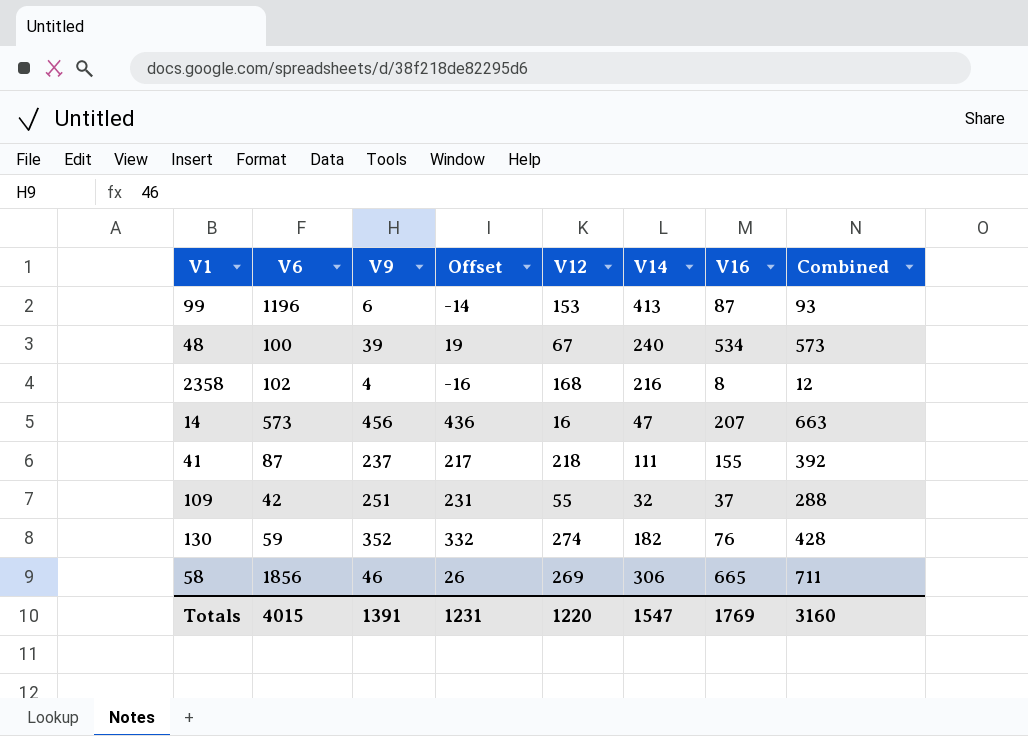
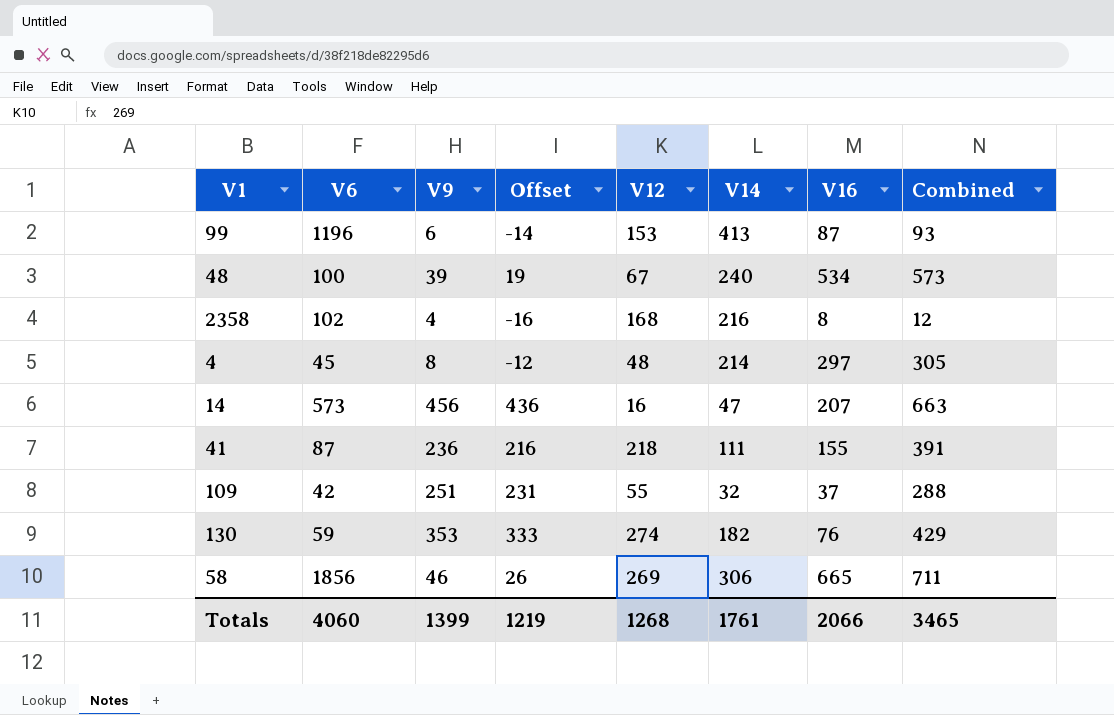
row 4: none -> 45 | 8 | -12 | 48 | 214 | 297 | 305
41 | V9: 237 -> 236
41 | Offset: 217 -> 216
41 | Combined: 392 -> 391
130 | V9: 352 -> 353
130 | Offset: 332 -> 333
130 | Combined: 428 -> 429
Totals | V6: 4015 -> 4060
Totals | V9: 1391 -> 1399
Totals | Offset: 1231 -> 1219
Totals | V12: 1220 -> 1268
Totals | V14: 1547 -> 1761
Totals | V16: 1769 -> 2066
Totals | Combined: 3160 -> 3465

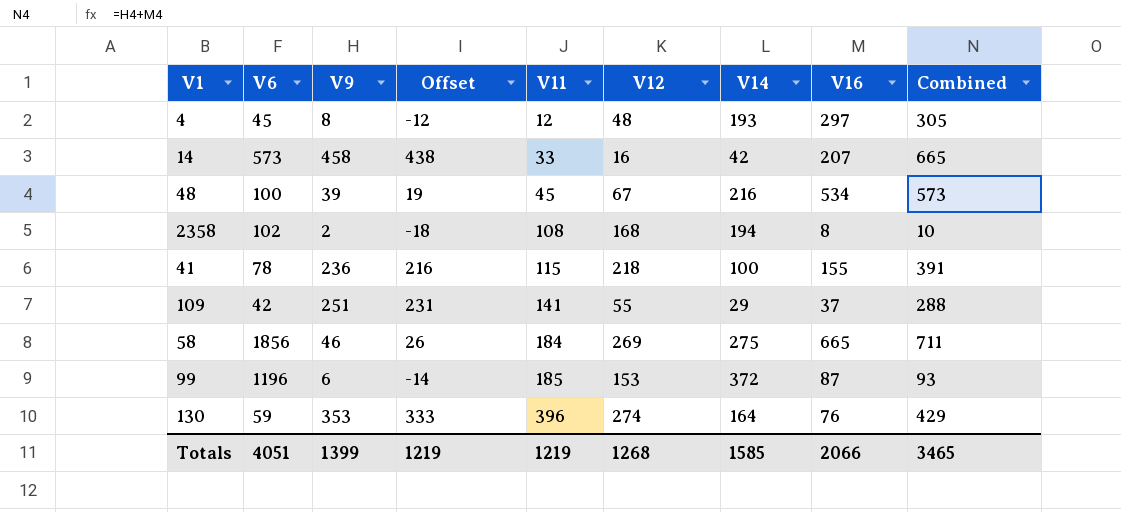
row order: none -> V11 ascending
column V11 | position: none -> 5
4 | V14: 214 -> 193
14 | V9: 456 -> 458
14 | Offset: 436 -> 438
14 | V14: 47 -> 42
14 | Combined: 663 -> 665
48 | V14: 240 -> 216
2358 | V9: 4 -> 2
2358 | Offset: -16 -> -18
2358 | V14: 216 -> 194
2358 | Combined: 12 -> 10
41 | V6: 87 -> 78
41 | V14: 111 -> 100
109 | V14: 32 -> 29
58 | V14: 306 -> 275
99 | V14: 413 -> 372
130 | V14: 182 -> 164
Totals | V6: 4060 -> 4051
Totals | V14: 1761 -> 1585

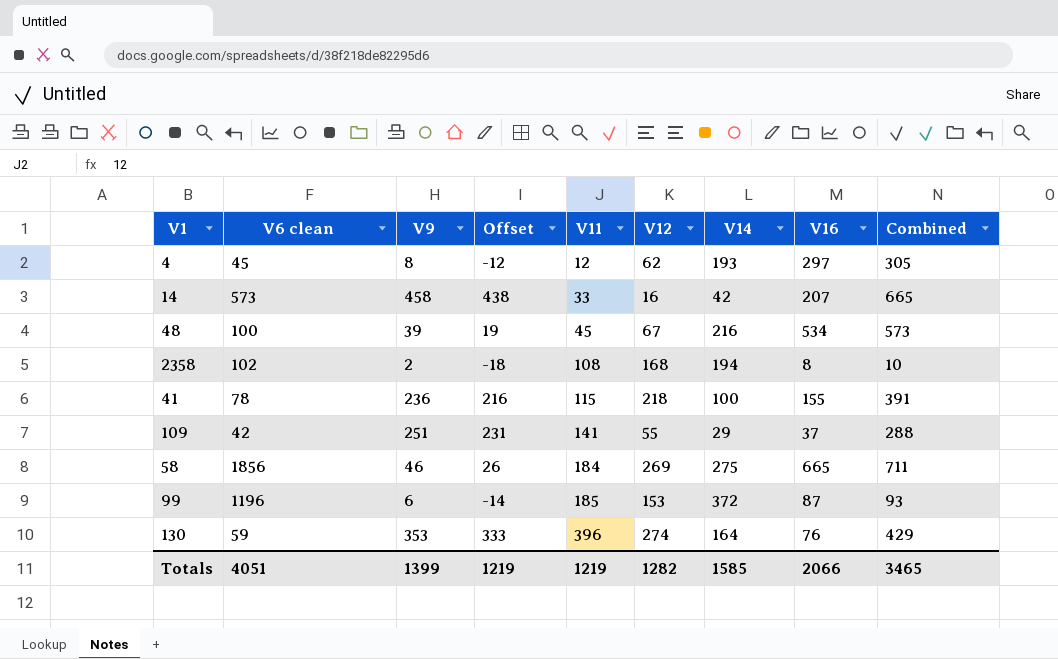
column name: V6 -> V6 clean
4 | V12: 48 -> 62
Totals | V12: 1268 -> 1282

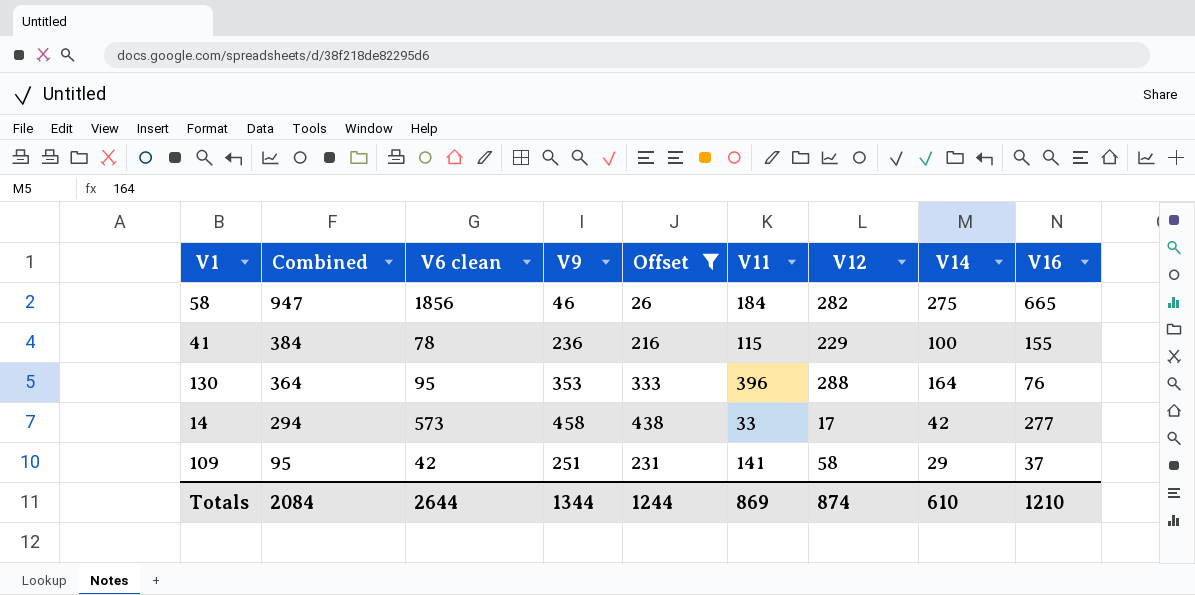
filter: none -> Offset >= 26
row order: V11 ascending -> Combined descending
column Combined | formula: [V9] + [V16] -> [V12] + [V16]
column Combined | position: 9 -> 2
58 | V12: 269 -> 282
41 | V12: 218 -> 229
130 | V6 clean: 59 -> 95
130 | V12: 274 -> 288
14 | V12: 16 -> 17
14 | V16: 207 -> 277
109 | V12: 55 -> 58
Totals | Combined: 3465 -> 2084
Totals | V6 clean: 4051 -> 2644
Totals | V9: 1399 -> 1344
Totals | Offset: 1219 -> 1244
Totals | V11: 1219 -> 869
Totals | V12: 1282 -> 874
Totals | V14: 1585 -> 610
Totals | V16: 2066 -> 1210

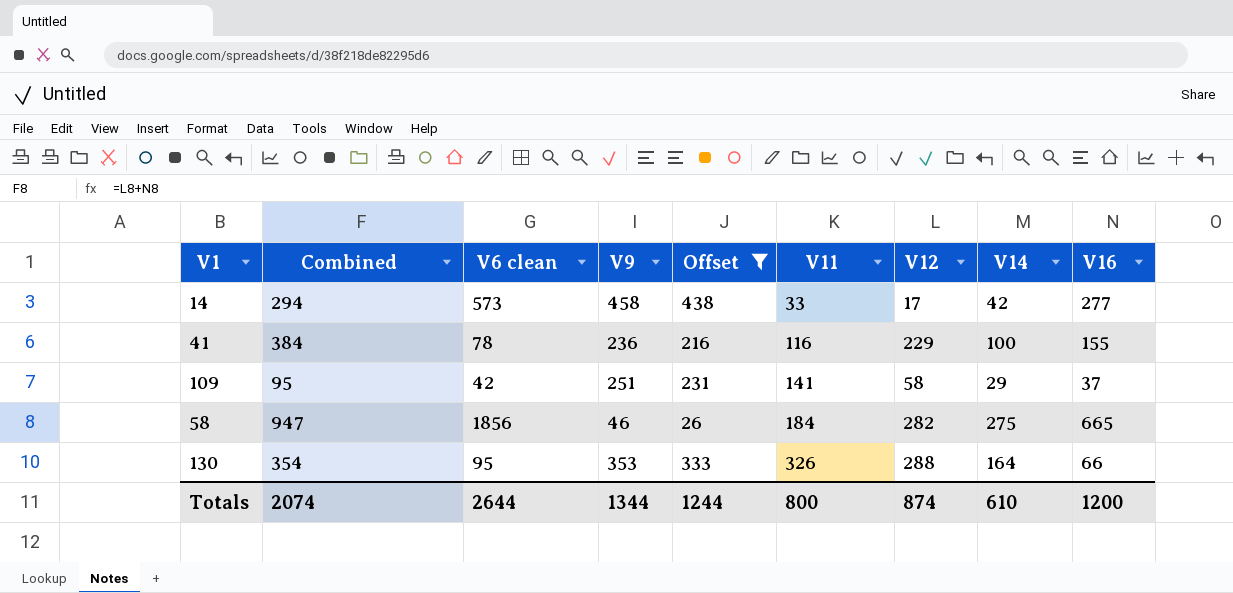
row order: Combined descending -> V11 ascending
41 | V11: 115 -> 116
130 | Combined: 364 -> 354
130 | V11: 396 -> 326
130 | V16: 76 -> 66
Totals | Combined: 2084 -> 2074
Totals | V11: 869 -> 800
Totals | V16: 1210 -> 1200

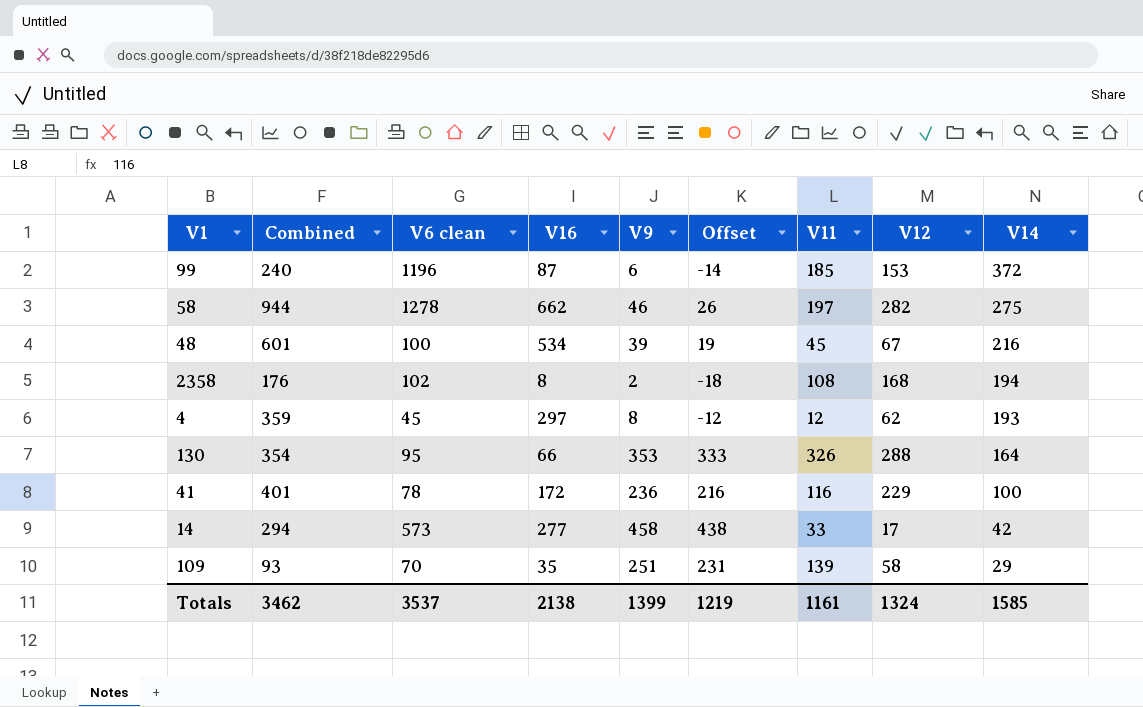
filter: Offset >= 26 -> none
row order: V11 ascending -> V14 descending
column V16 | position: 9 -> 4
58 | Combined: 947 -> 944
58 | V6 clean: 1856 -> 1278
58 | V16: 665 -> 662
58 | V11: 184 -> 197
41 | Combined: 384 -> 401
41 | V16: 155 -> 172
109 | Combined: 95 -> 93
109 | V6 clean: 42 -> 70
109 | V16: 37 -> 35
109 | V11: 141 -> 139
Totals | Combined: 2074 -> 3462
Totals | V6 clean: 2644 -> 3537
Totals | V16: 1200 -> 2138
Totals | V9: 1344 -> 1399
Totals | Offset: 1244 -> 1219
Totals | V11: 800 -> 1161
Totals | V12: 874 -> 1324
Totals | V14: 610 -> 1585

